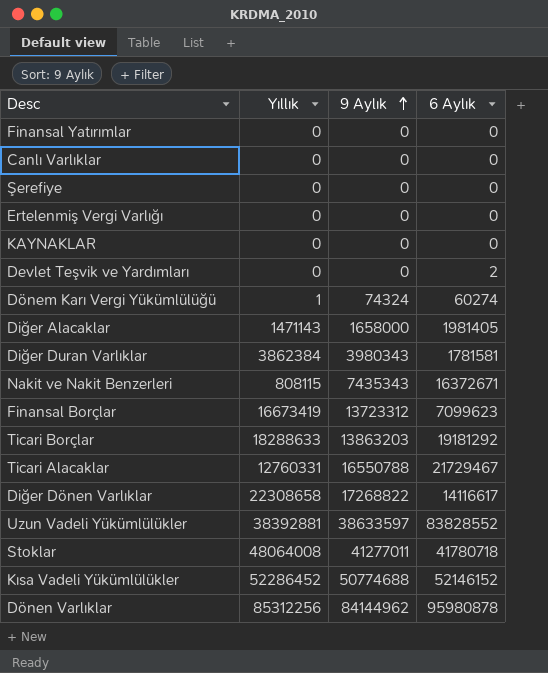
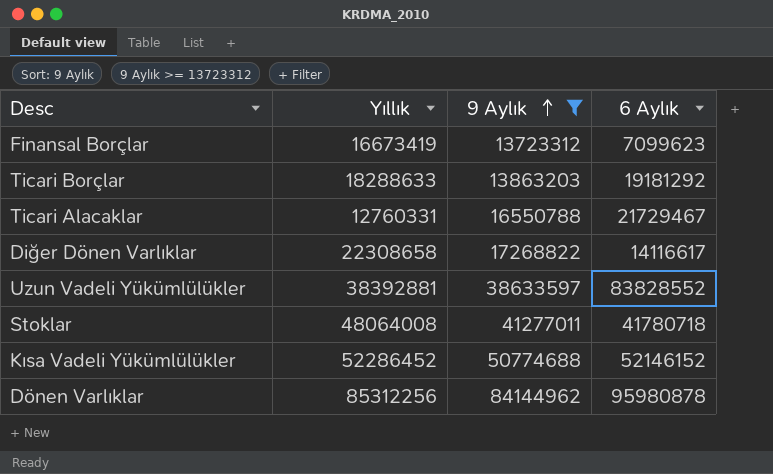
filter: none -> 9 Aylık >= 13723312

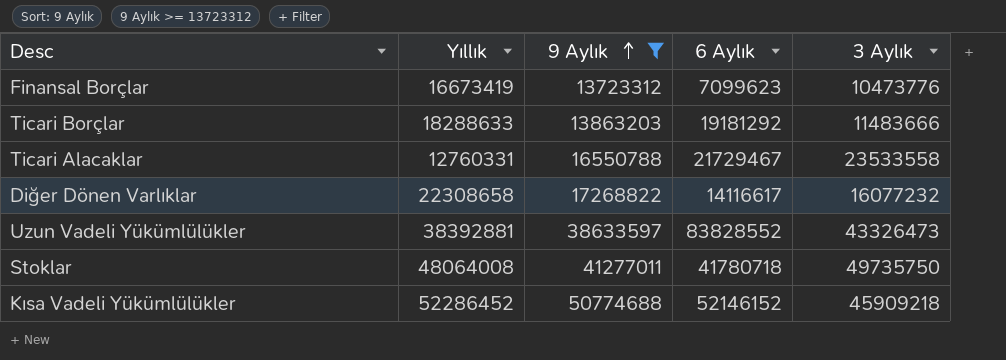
column 3 Aylık | position: none -> 5
row Dönen Varlıklar: 85312256 | 84144962 | 95980878 -> none

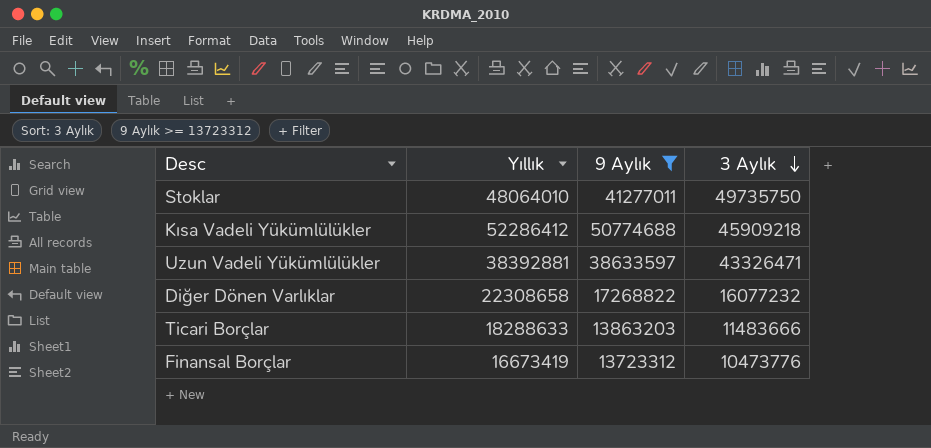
row order: 9 Aylık ascending -> 3 Aylık descending
column 6 Aylık | position: 4 -> none
row Ticari Alacaklar: 12760331 | 16550788 | 21729467 | 23533558 -> none
Stoklar | Yıllık: 48064008 -> 48064010
Kısa Vadeli Yükümlülükler | Yıllık: 52286452 -> 52286412
Uzun Vadeli Yükümlülükler | 3 Aylık: 43326473 -> 43326471

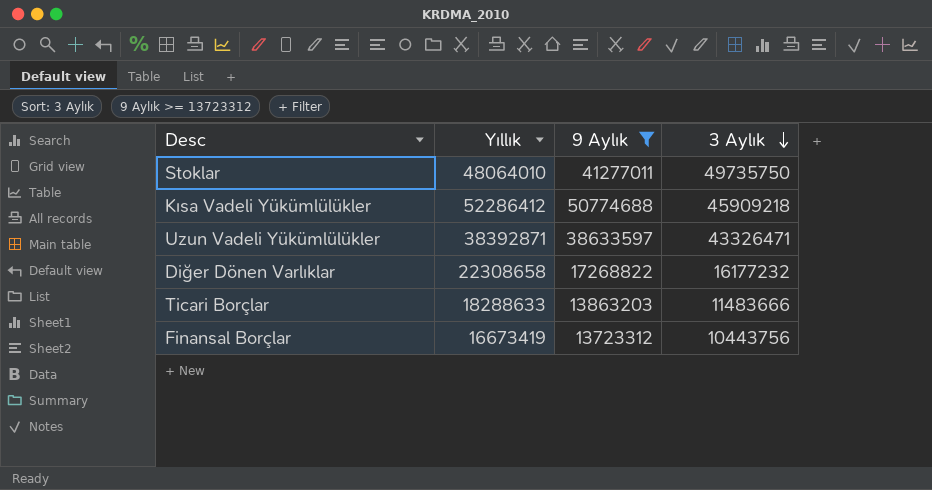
Uzun Vadeli Yükümlülükler | Yıllık: 38392881 -> 38392871
Diğer Dönen Varlıklar | 3 Aylık: 16077232 -> 16177232
Finansal Borçlar | 3 Aylık: 10473776 -> 10443756

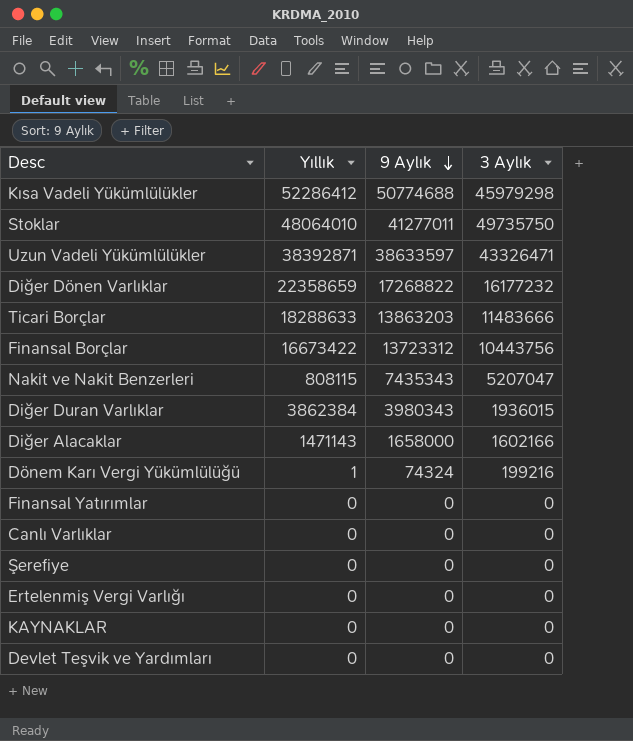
filter: 9 Aylık >= 13723312 -> none
row order: 3 Aylık descending -> 9 Aylık descending
Kısa Vadeli Yükümlülükler | 3 Aylık: 45909218 -> 45979298
Diğer Dönen Varlıklar | Yıllık: 22308658 -> 22358659
Finansal Borçlar | Yıllık: 16673419 -> 16673422

